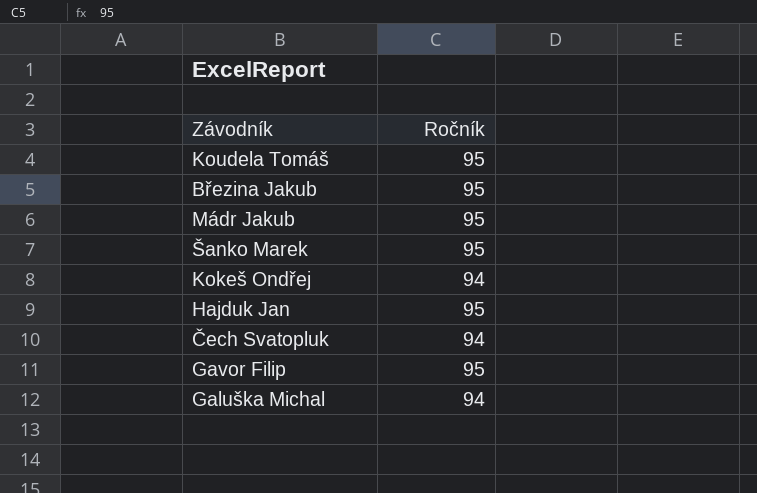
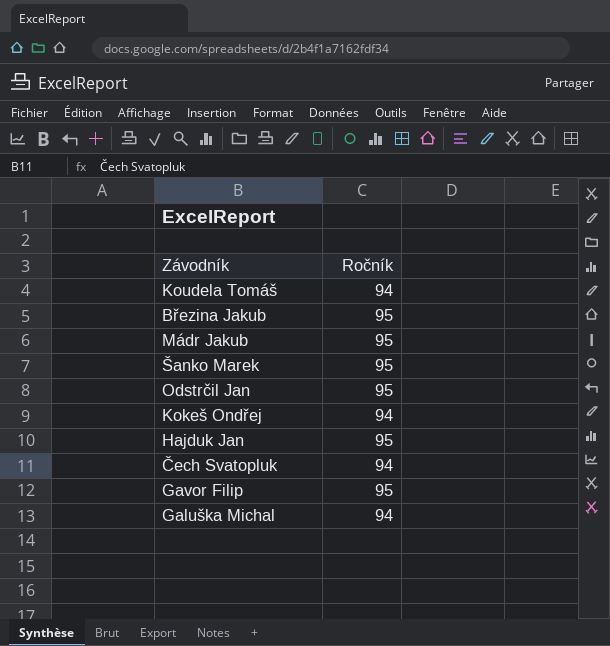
Koudela Tomáš | Ročník: 95 -> 94
row Odstrčil Jan: none -> 95

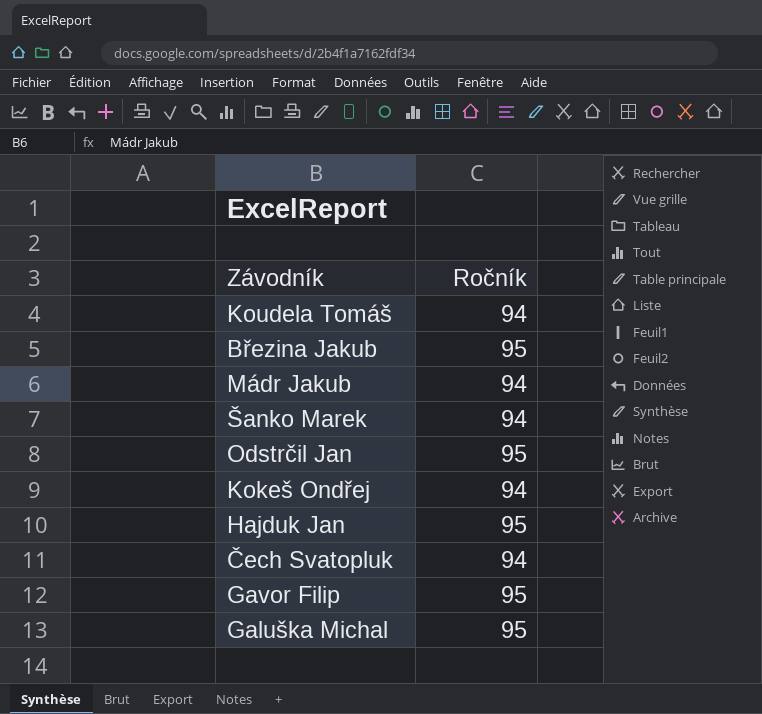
Mádr Jakub | Ročník: 95 -> 94
Šanko Marek | Ročník: 95 -> 94
Galuška Michal | Ročník: 94 -> 95

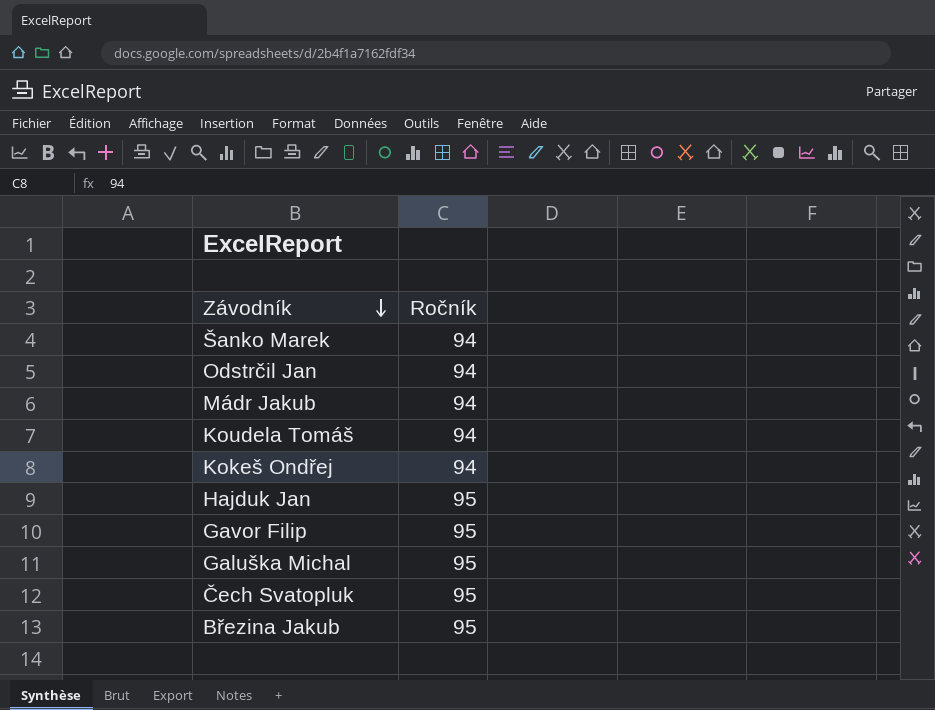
row order: none -> Závodník descending
Odstrčil Jan | Ročník: 95 -> 94
Čech Svatopluk | Ročník: 94 -> 95

